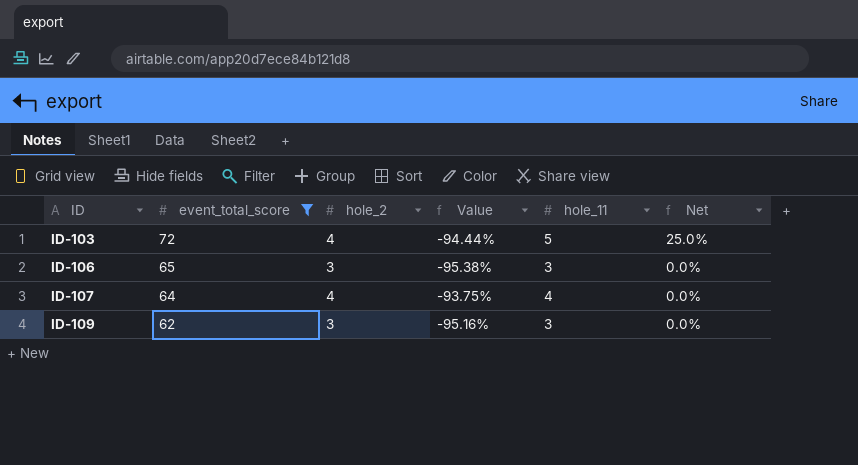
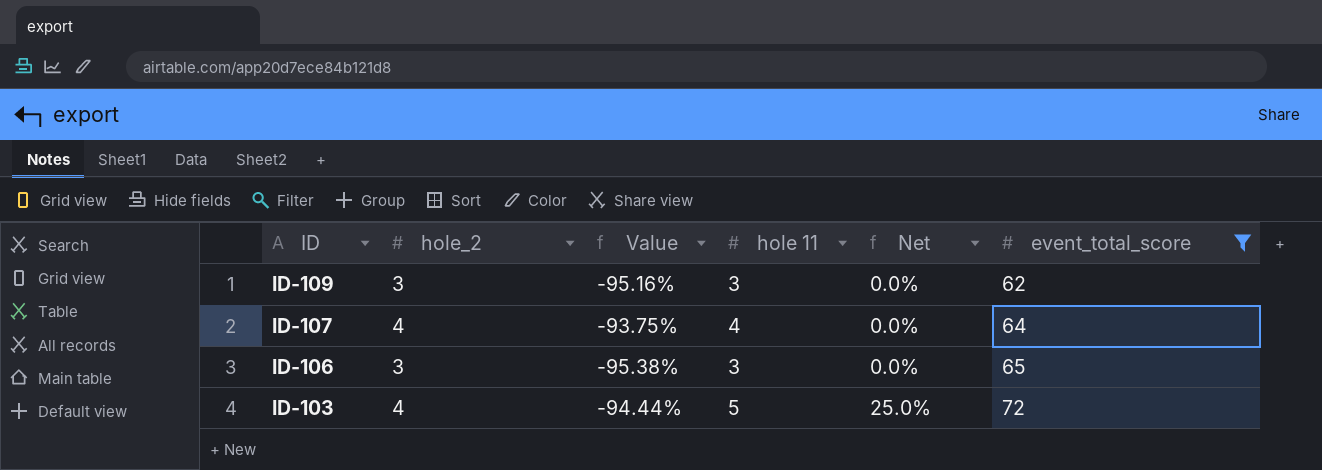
row order: ID ascending -> ID descending
column name: hole_11 -> hole 11
column event_total_score | position: 2 -> 6

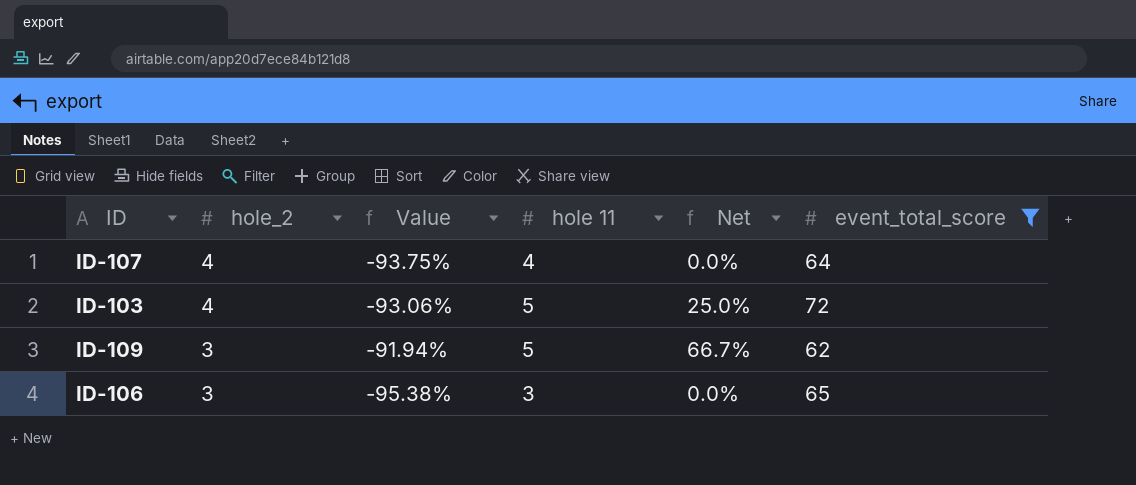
row order: ID descending -> hole_2 descending
column Value | formula: ([hole_2] - [event_total_score]) / [event_total_score] -> ([hole 11] - [event_total_score]) / [event_total_score]
ID-109 | hole 11: 3 -> 5
ID-109 | Net: 0.0% -> 66.7%

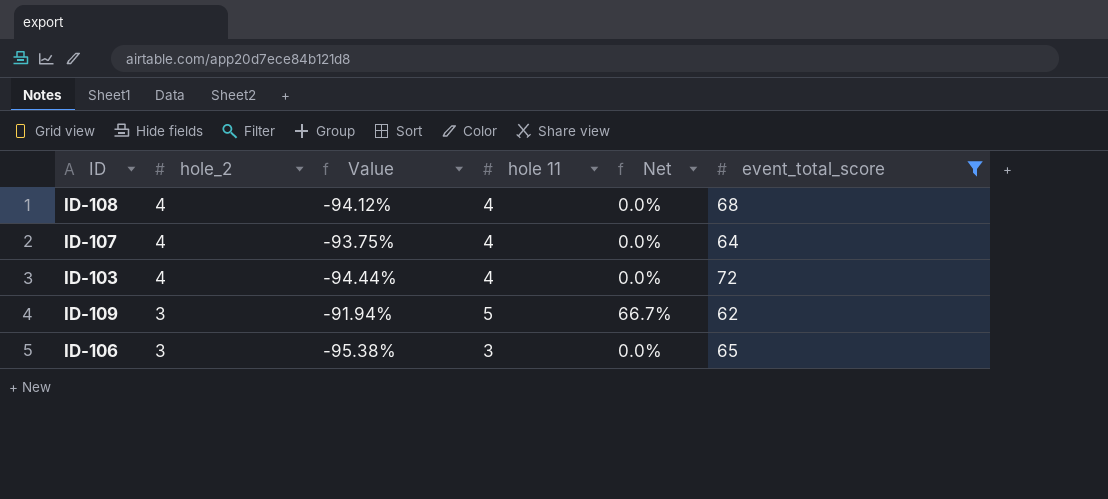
row ID-108: none -> 4 | -94.12% | 4 | 0.0% | 68
ID-103 | Value: -93.06% -> -94.44%
ID-103 | hole 11: 5 -> 4
ID-103 | Net: 25.0% -> 0.0%

